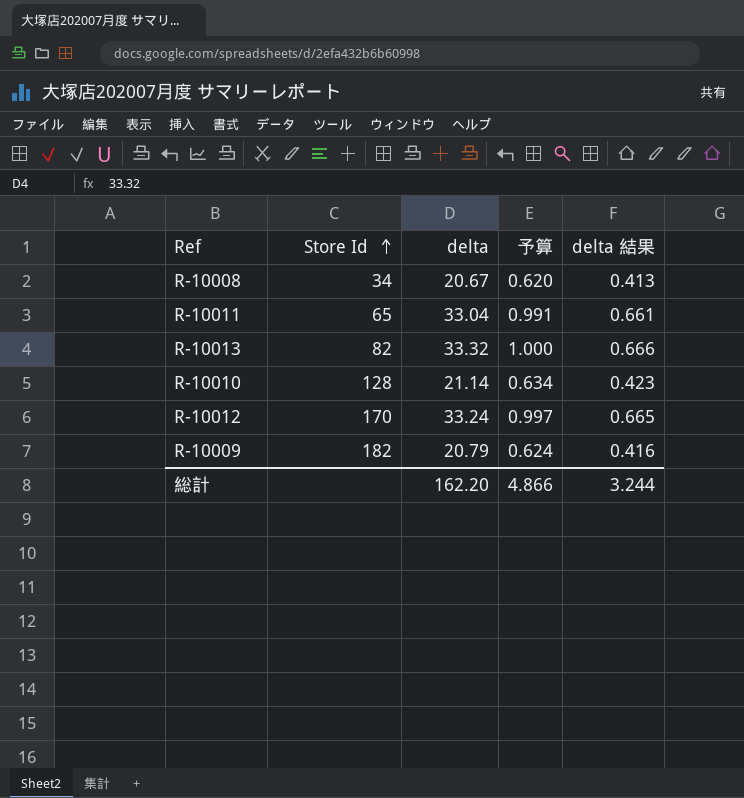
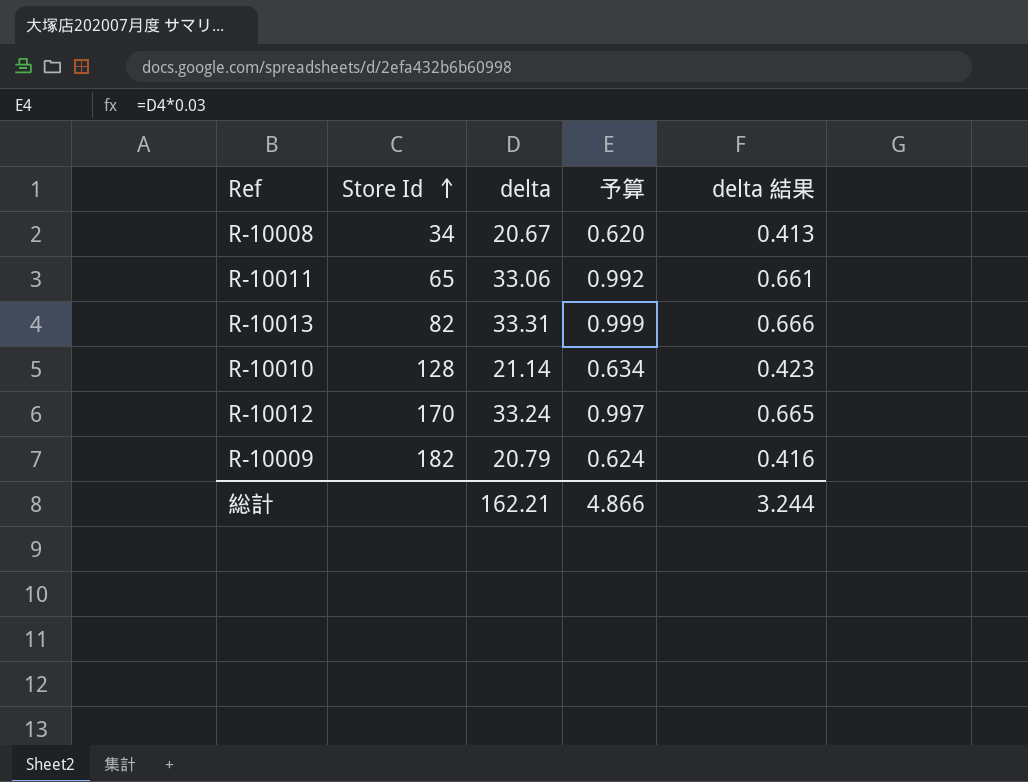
R-10011 | delta: 33.04 -> 33.06
R-10011 | 予算: 0.991 -> 0.992
R-10013 | delta: 33.32 -> 33.31
R-10013 | 予算: 1.000 -> 0.999
総計 | delta: 162.20 -> 162.21

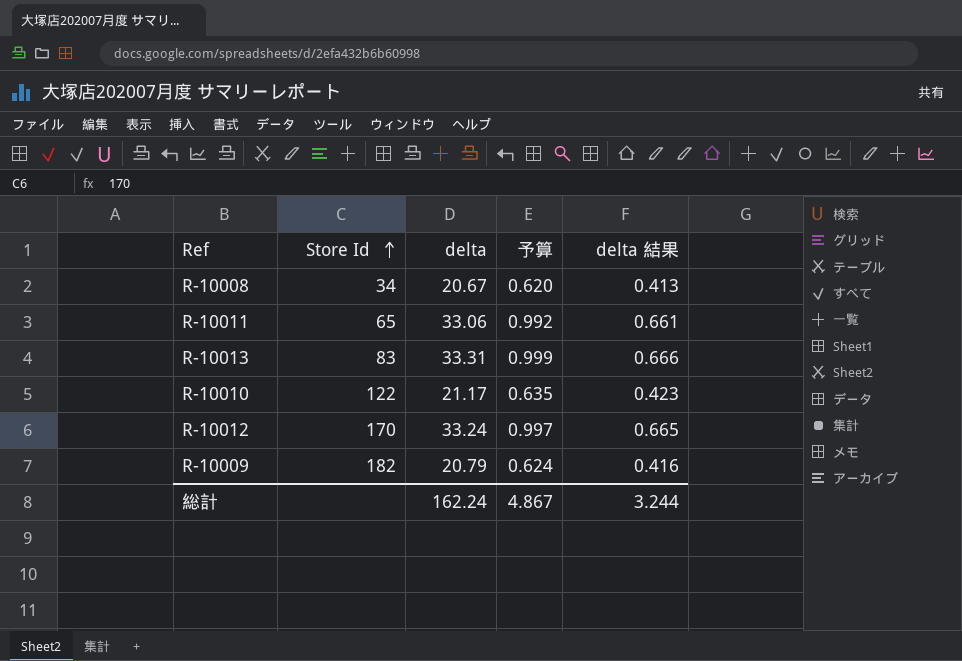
R-10013 | Store Id: 82 -> 83
R-10010 | Store Id: 128 -> 122
R-10010 | delta: 21.14 -> 21.17
R-10010 | 予算: 0.634 -> 0.635
総計 | delta: 162.21 -> 162.24
総計 | 予算: 4.866 -> 4.867

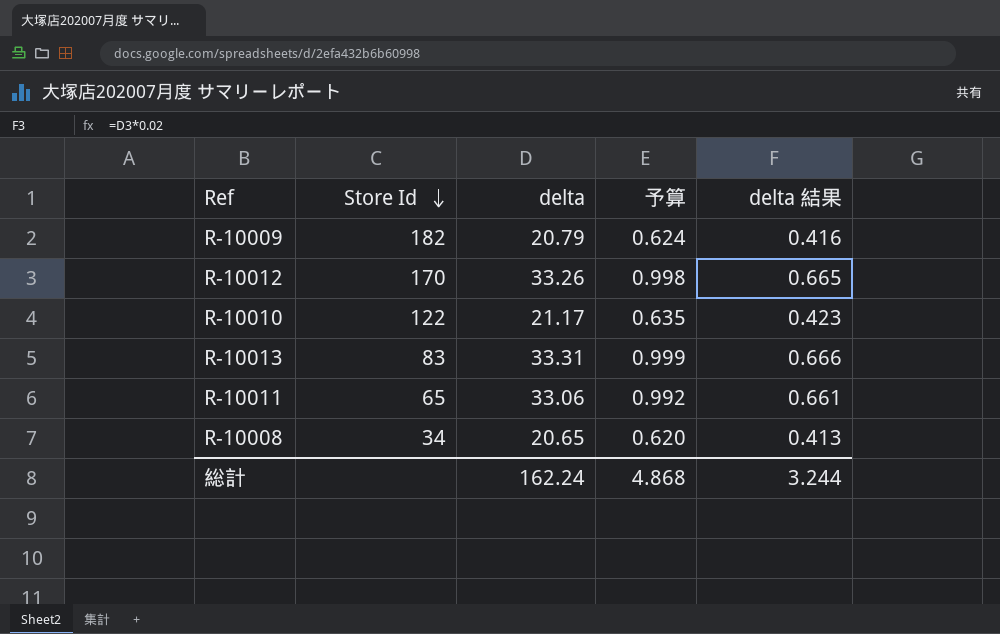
row order: Store Id ascending -> Store Id descending
R-10012 | delta: 33.24 -> 33.26
R-10012 | 予算: 0.997 -> 0.998
R-10008 | delta: 20.67 -> 20.65
総計 | 予算: 4.867 -> 4.868

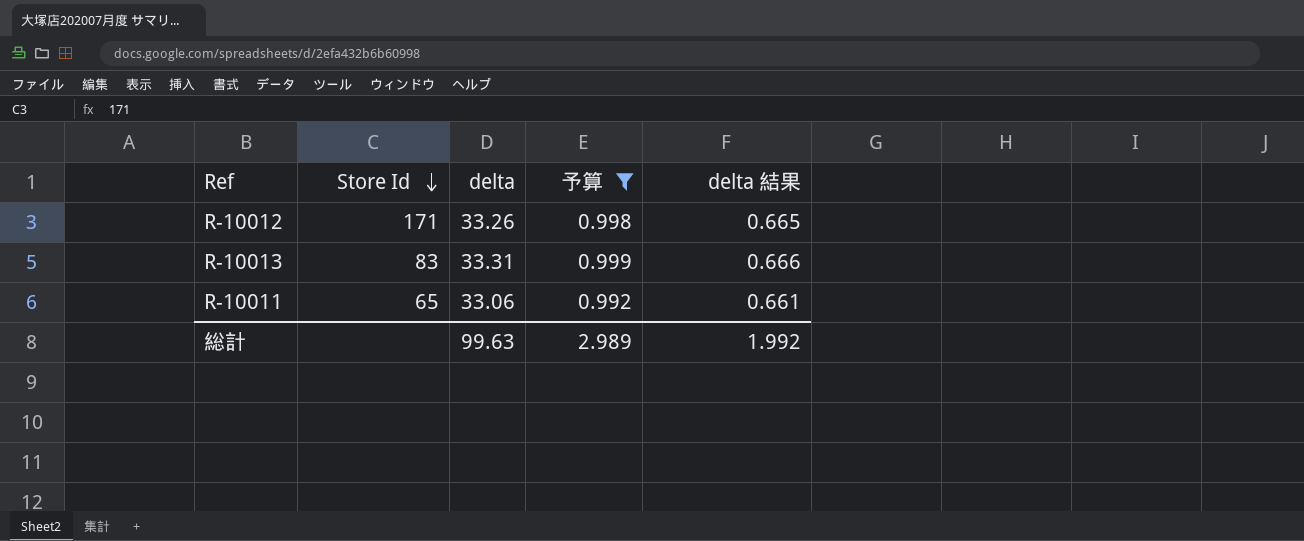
filter: none -> 予算 >= 0.992
R-10012 | Store Id: 170 -> 171
総計 | delta: 162.24 -> 99.63
総計 | 予算: 4.868 -> 2.989
総計 | delta 結果: 3.244 -> 1.992

